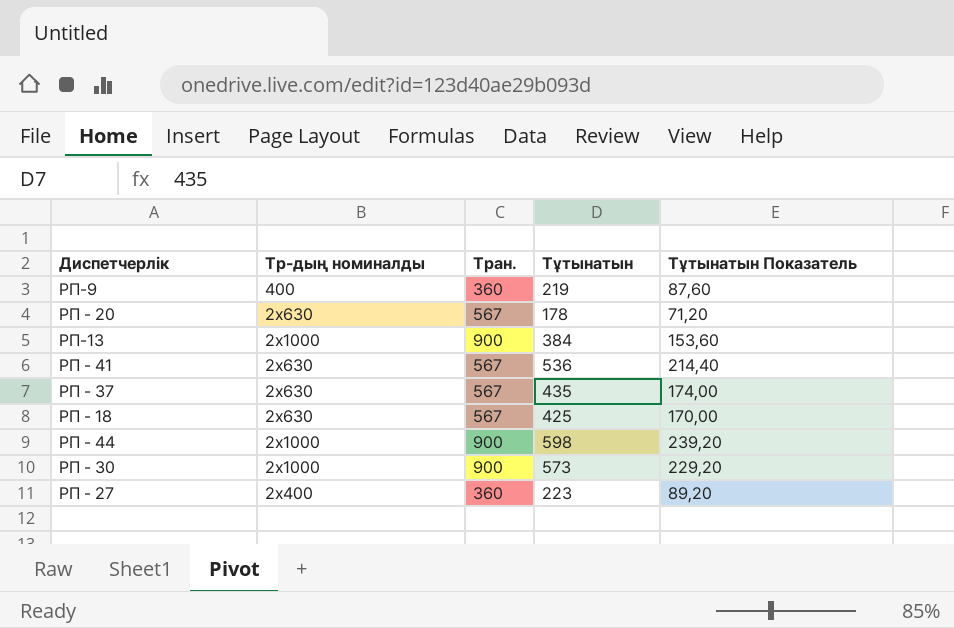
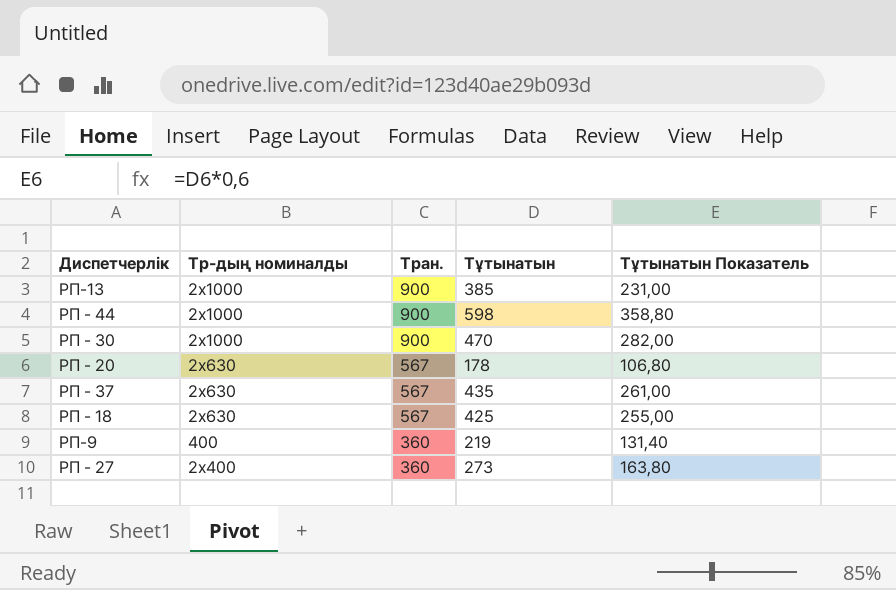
row order: none -> Тран. descending
column Тұтынатын Показатель | formula: [Тұтынатын] * 0,4 -> [Тұтынатын] * 0,6
row РП - 41: 2х630 | 567 | 536 | 214,40 -> none
РП-13 | Тұтынатын: 384 -> 385
РП - 30 | Тұтынатын: 573 -> 470
РП - 27 | Тұтынатын: 223 -> 273

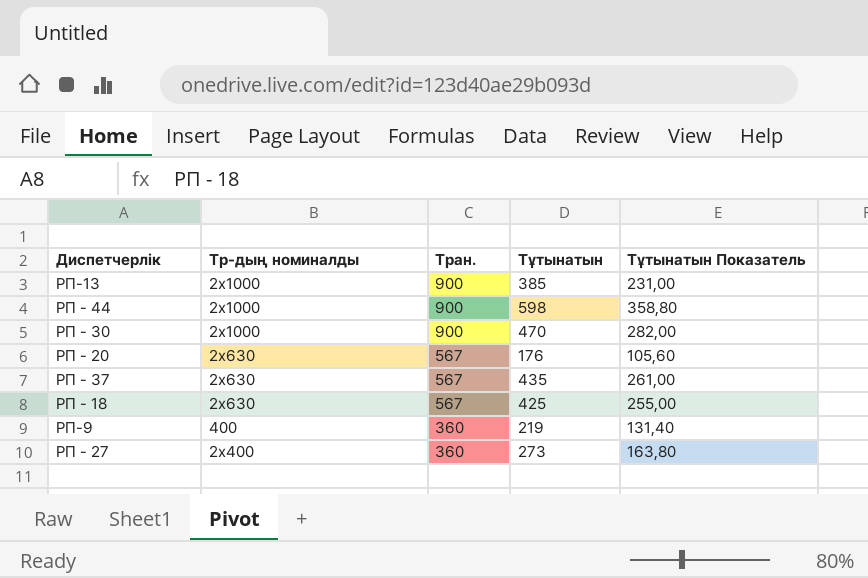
РП - 20 | Тұтынатын: 178 -> 176
РП - 20 | Тұтынатын Показатель: 106,80 -> 105,60

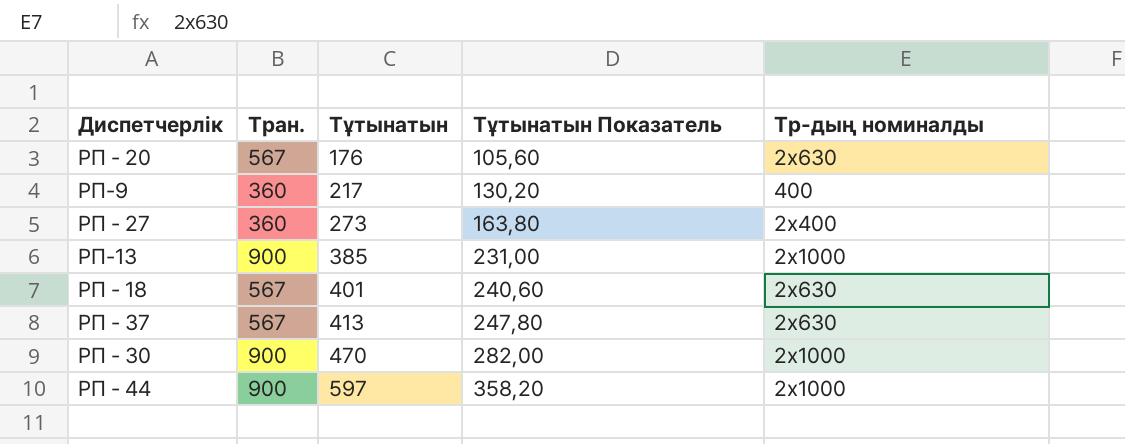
row order: Тран. descending -> Тұтынатын ascending
column Тр-дың номиналды | position: 2 -> 5
РП-9 | Тұтынатын: 219 -> 217
РП-9 | Тұтынатын Показатель: 131,40 -> 130,20
РП - 18 | Тұтынатын: 425 -> 401
РП - 18 | Тұтынатын Показатель: 255,00 -> 240,60
РП - 37 | Тұтынатын: 435 -> 413
РП - 37 | Тұтынатын Показатель: 261,00 -> 247,80
РП - 44 | Тұтынатын: 598 -> 597
РП - 44 | Тұтынатын Показатель: 358,80 -> 358,20

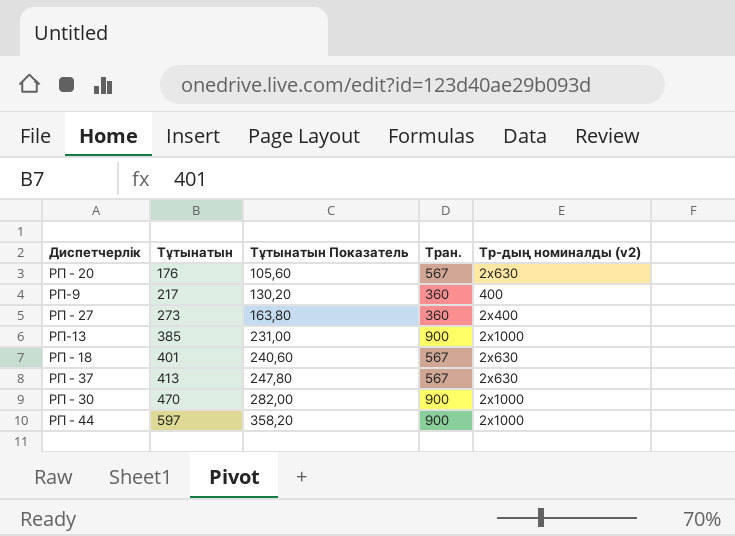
column Тран. | position: 2 -> 4
column name: Тр-дың номиналды -> Тр-дың номиналды (v2)

